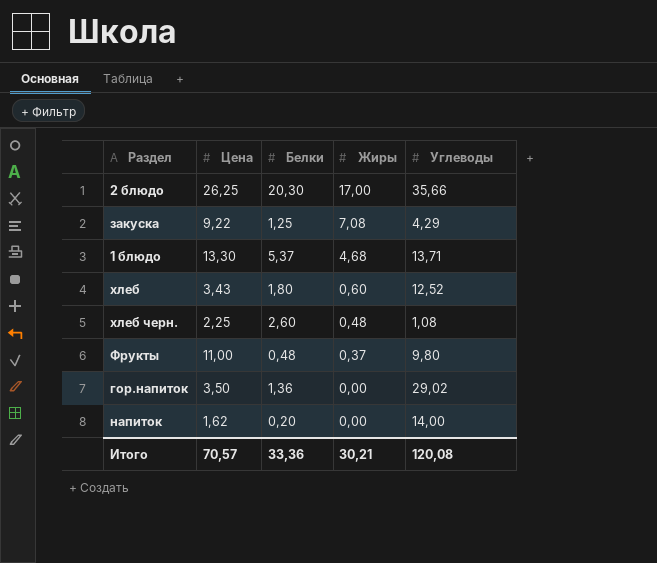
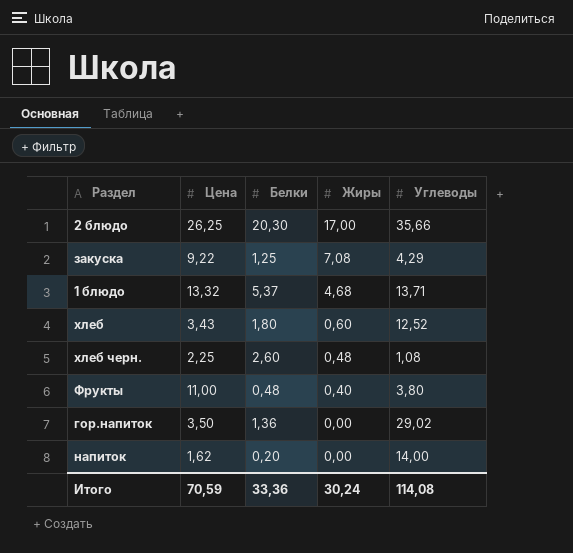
1 блюдо | Цена: 13,30 -> 13,32
Фрукты | Жиры: 0,37 -> 0,40
Фрукты | Углеводы: 9,80 -> 3,80
Итого | Цена: 70,57 -> 70,59
Итого | Жиры: 30,21 -> 30,24
Итого | Углеводы: 120,08 -> 114,08

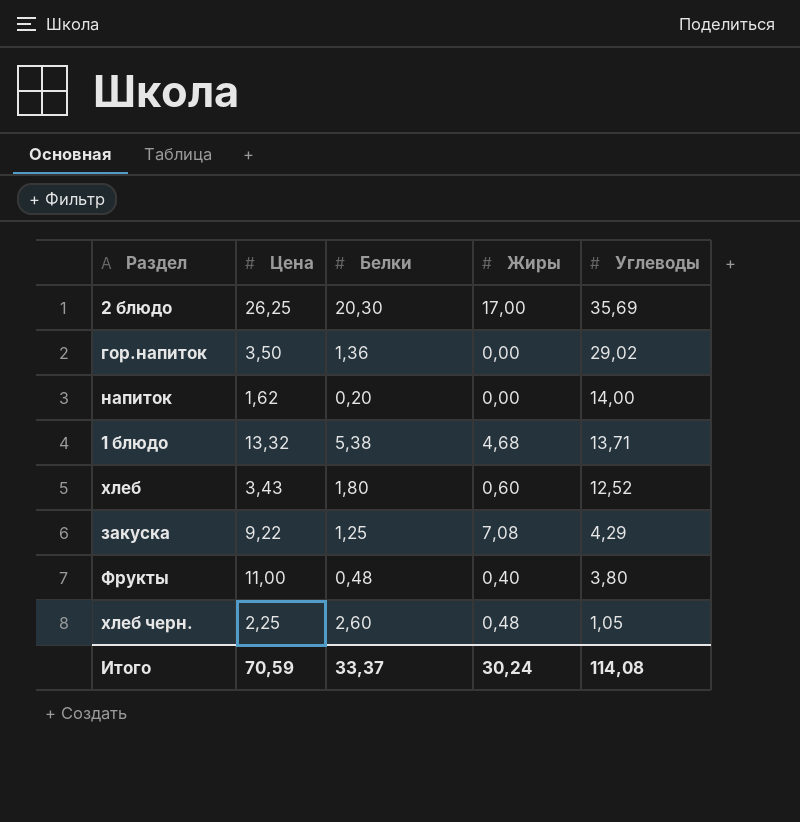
row order: Жиры descending -> Углеводы descending
2 блюдо | Углеводы: 35,66 -> 35,69
1 блюдо | Белки: 5,37 -> 5,38
хлеб черн. | Углеводы: 1,08 -> 1,05
Итого | Белки: 33,36 -> 33,37

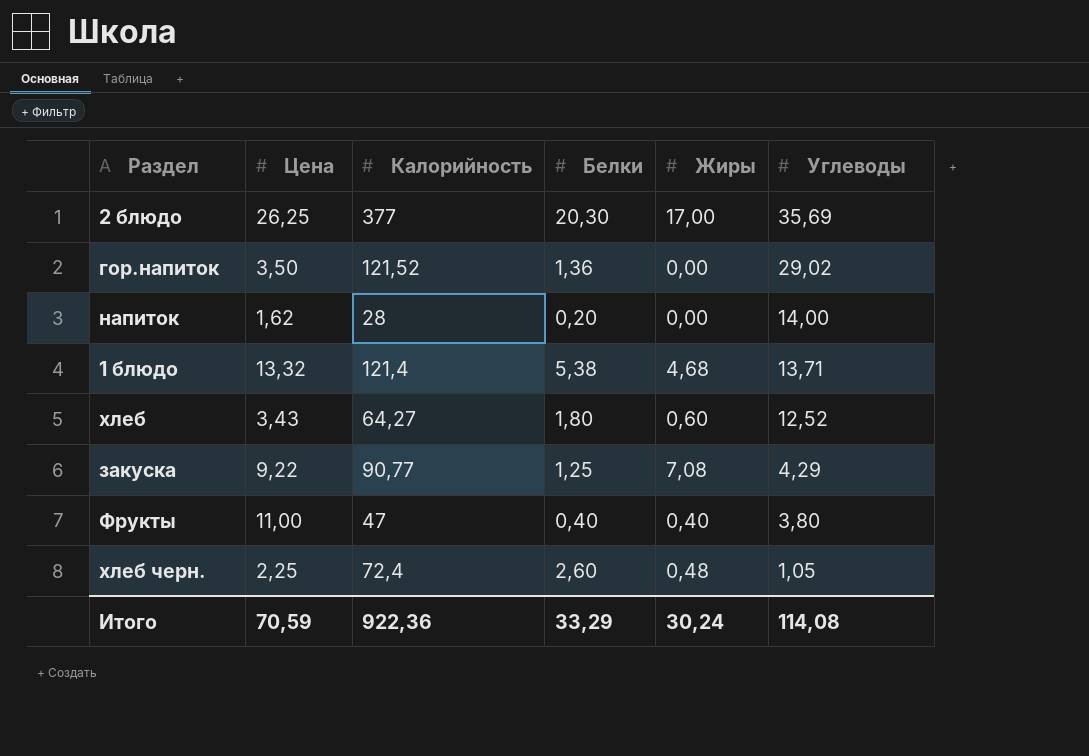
column Калорийность | position: none -> 3
Фрукты | Белки: 0,48 -> 0,40
Итого | Белки: 33,37 -> 33,29

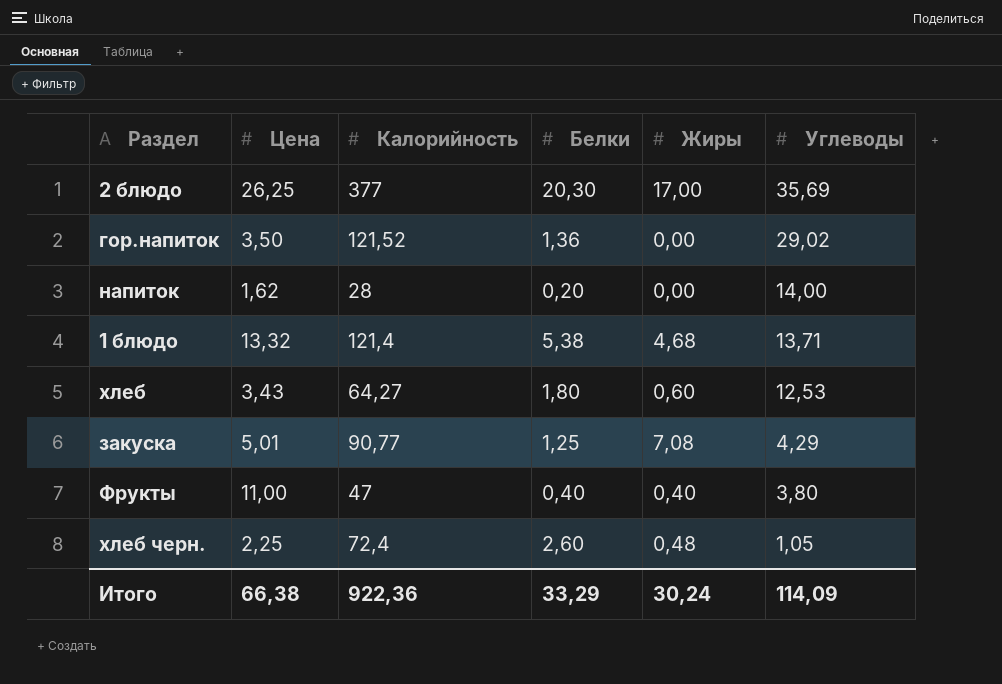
хлеб | Углеводы: 12,52 -> 12,53
закуска | Цена: 9,22 -> 5,01
Итого | Цена: 70,59 -> 66,38
Итого | Углеводы: 114,08 -> 114,09

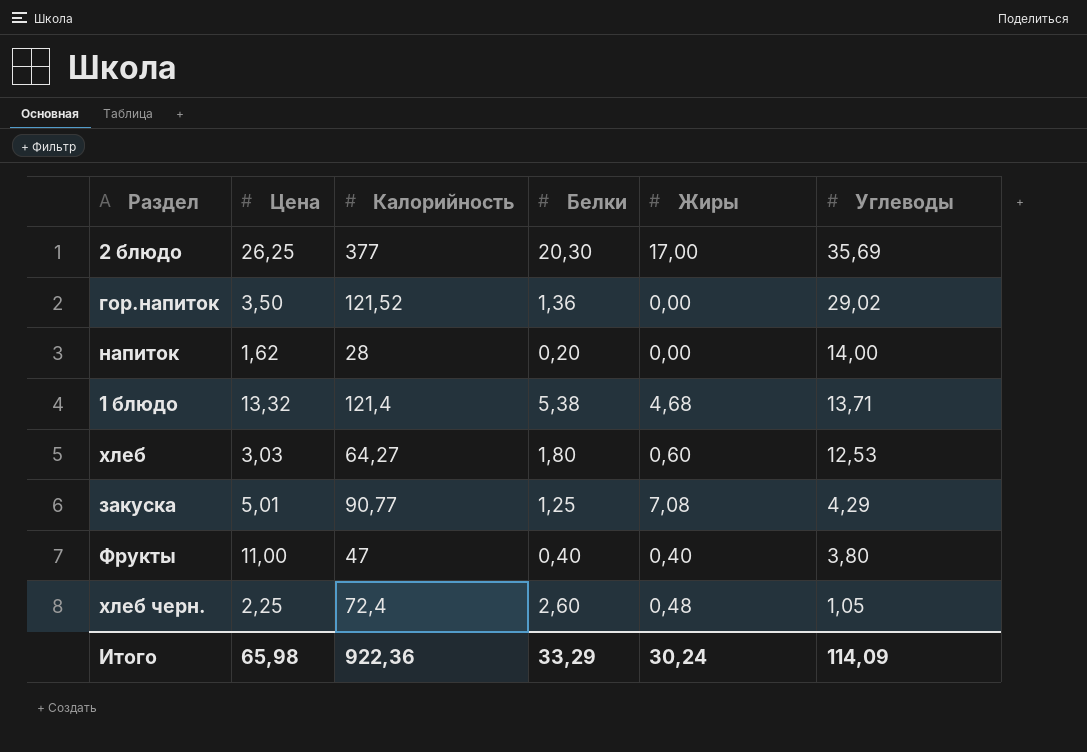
хлеб | Цена: 3,43 -> 3,03
Итого | Цена: 66,38 -> 65,98

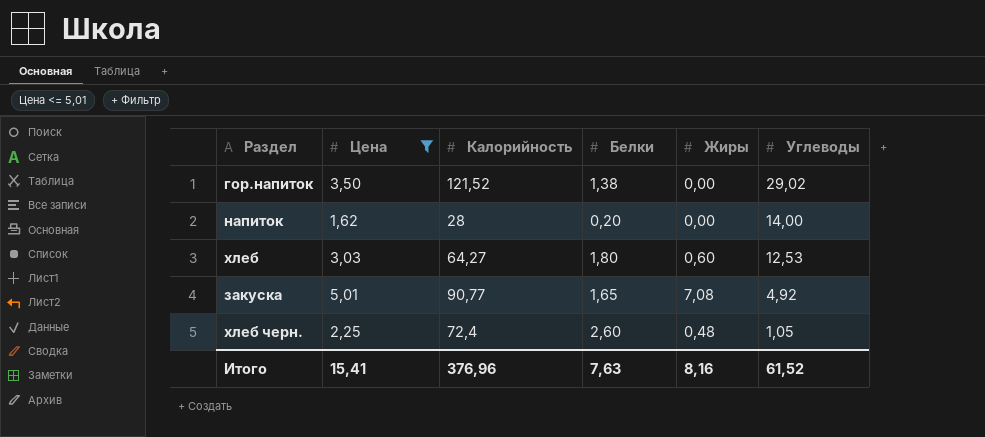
filter: none -> Цена <= 5,01
гор.напиток | Белки: 1,36 -> 1,38
закуска | Белки: 1,25 -> 1,65
закуска | Углеводы: 4,29 -> 4,92
Итого | Цена: 65,98 -> 15,41
Итого | Калорийность: 922,36 -> 376,96
Итого | Белки: 33,29 -> 7,63
Итого | Жиры: 30,24 -> 8,16
Итого | Углеводы: 114,09 -> 61,52

